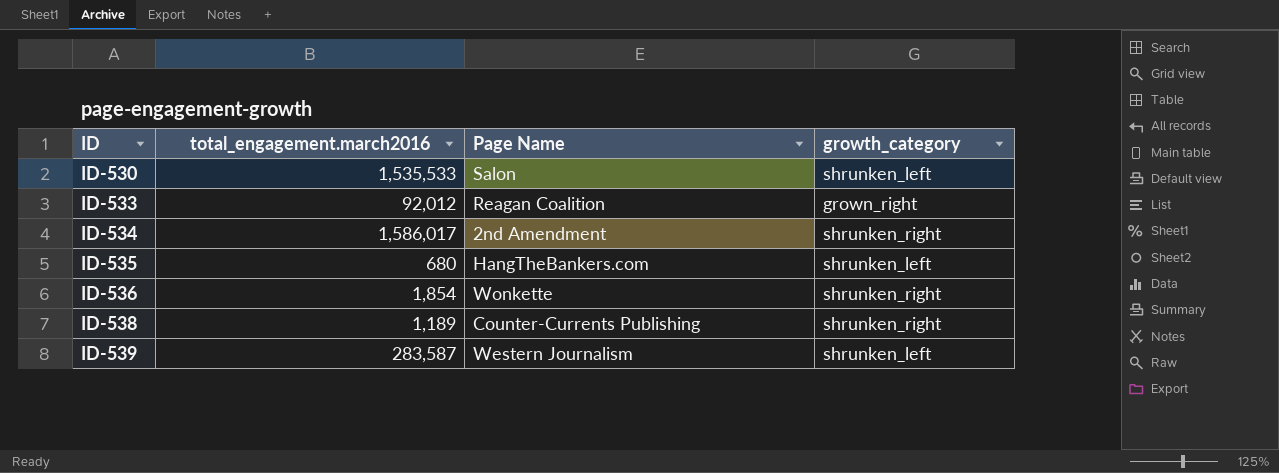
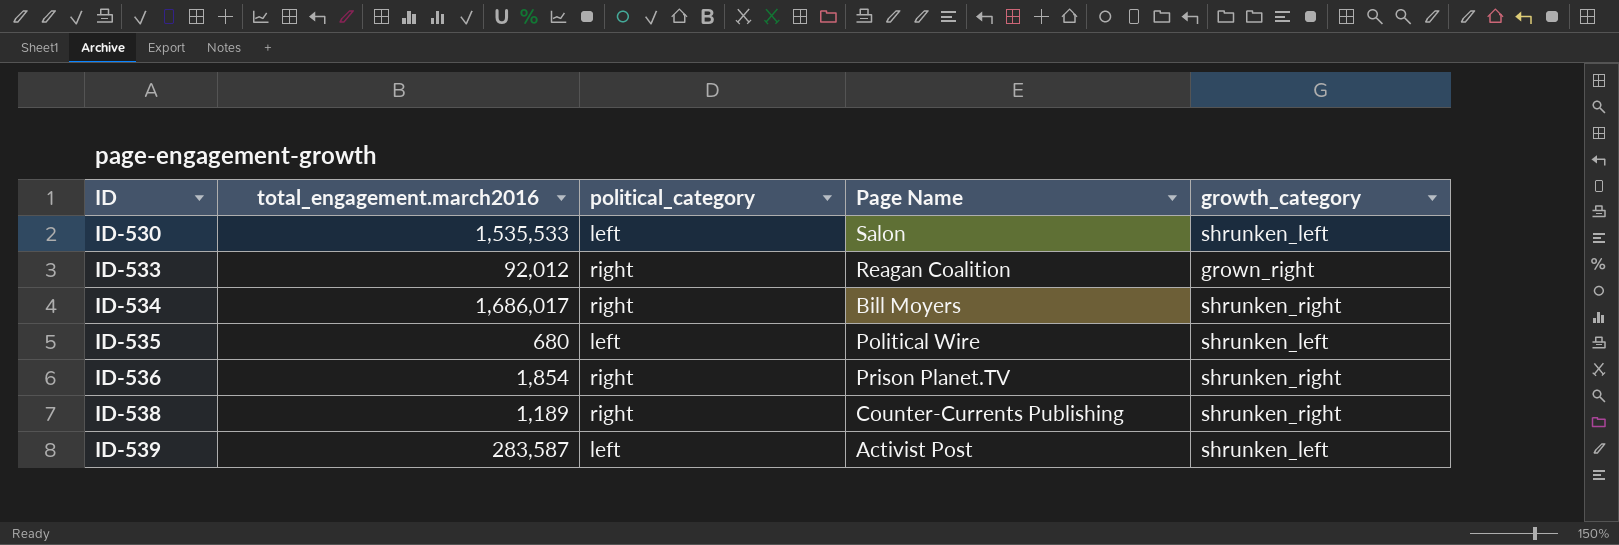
column political_category | position: none -> 3
ID-534 | total_engagement.march2016: 1,586,017 -> 1,686,017
ID-534 | Page Name: 2nd Amendment -> Bill Moyers
ID-535 | Page Name: HangTheBankers.com -> Political Wire
ID-536 | Page Name: Wonkette -> Prison Planet.TV
ID-539 | Page Name: Western Journalism -> Activist Post

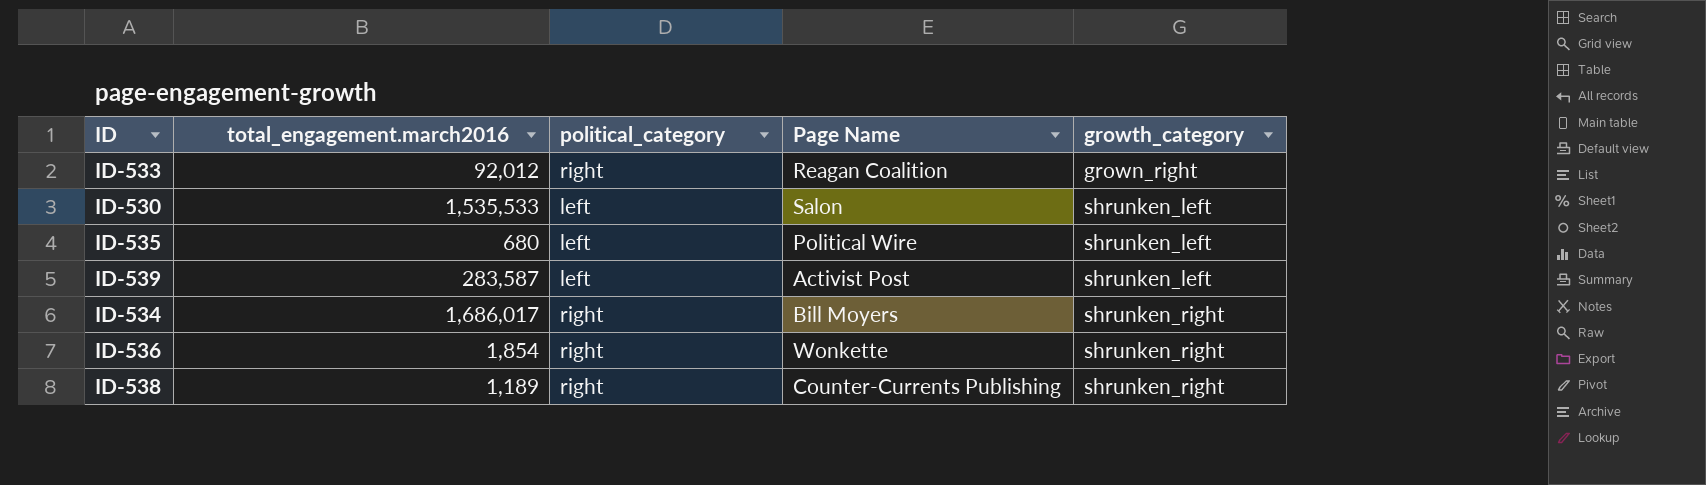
row order: ID ascending -> growth_category ascending
ID-536 | Page Name: Prison Planet.TV -> Wonkette

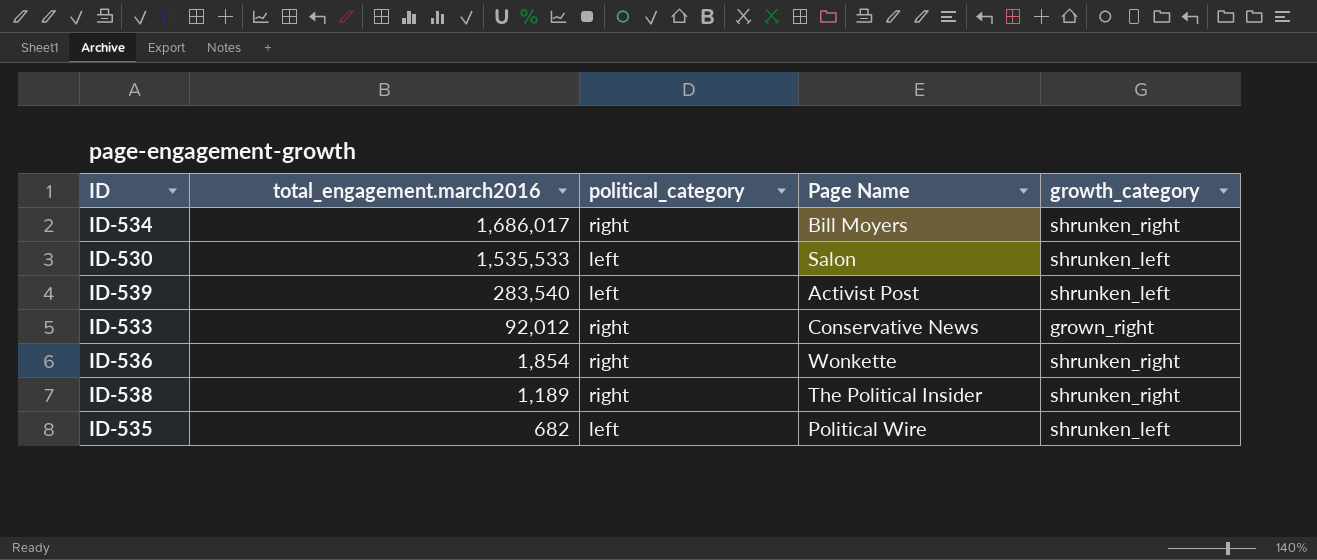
row order: growth_category ascending -> total_engagement.march2016 descending
ID-539 | total_engagement.march2016: 283,587 -> 283,540
ID-533 | Page Name: Reagan Coalition -> Conservative News
ID-538 | Page Name: Counter-Currents Publishing -> The Political Insider
ID-535 | total_engagement.march2016: 680 -> 682

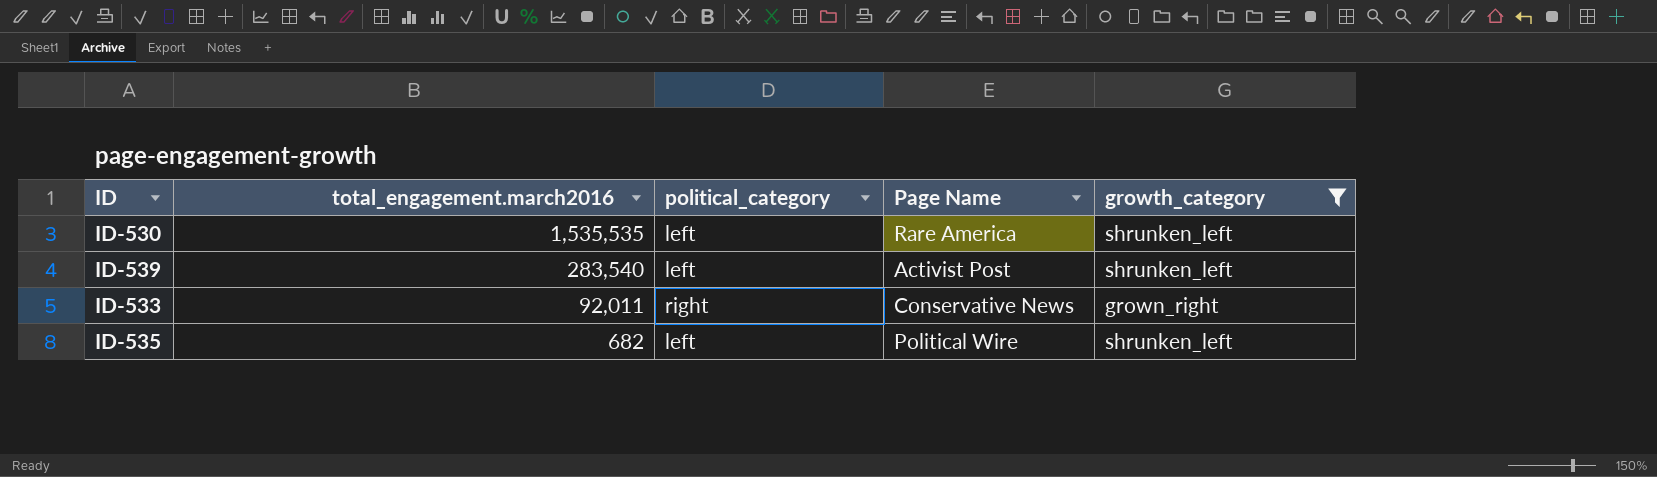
filter: none -> growth_category != shrunken_right
ID-530 | total_engagement.march2016: 1,535,533 -> 1,535,535
ID-530 | Page Name: Salon -> Rare America
ID-533 | total_engagement.march2016: 92,012 -> 92,011

